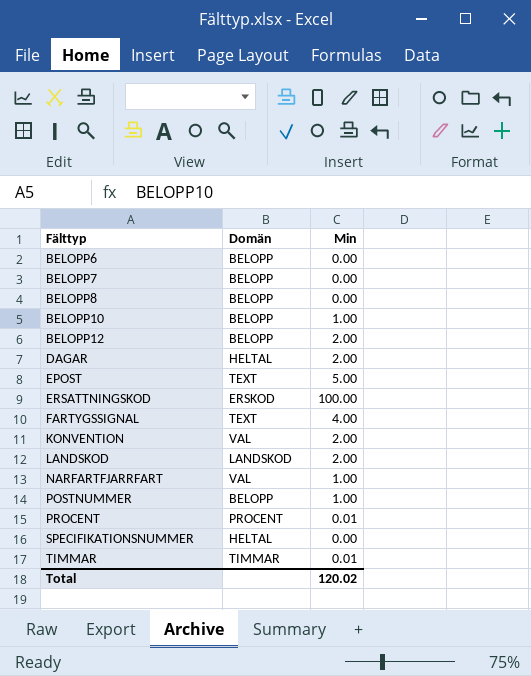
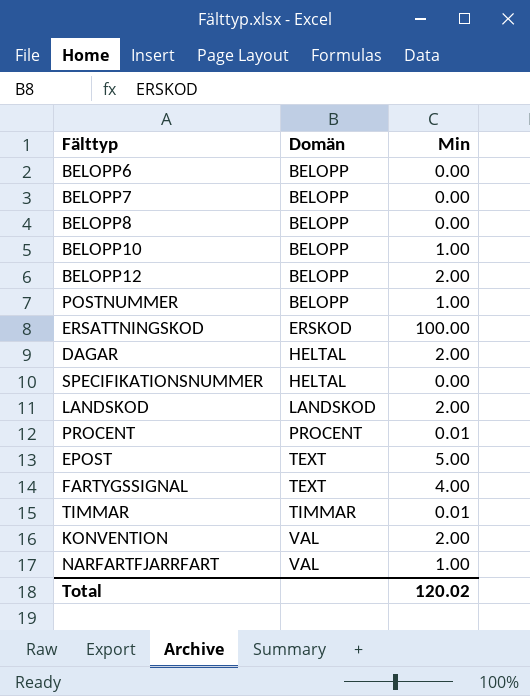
row order: Fälttyp ascending -> Domän ascending

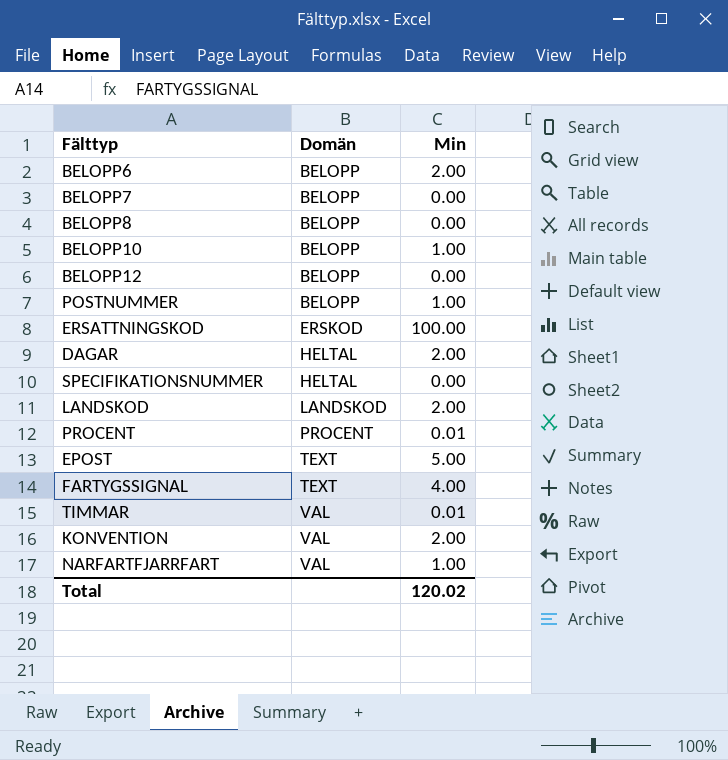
BELOPP6 | Min: 0.00 -> 2.00
BELOPP12 | Min: 2.00 -> 0.00
TIMMAR | Domän: TIMMAR -> VAL

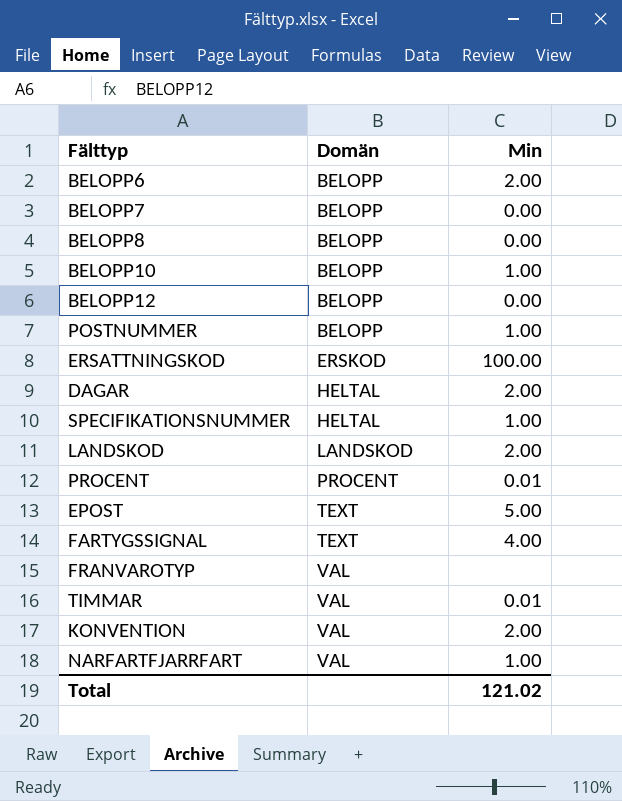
SPECIFIKATIONSNUMMER | Min: 0.00 -> 1.00
row FRANVAROTYP: none -> VAL | none
Total | Min: 120.02 -> 121.02

